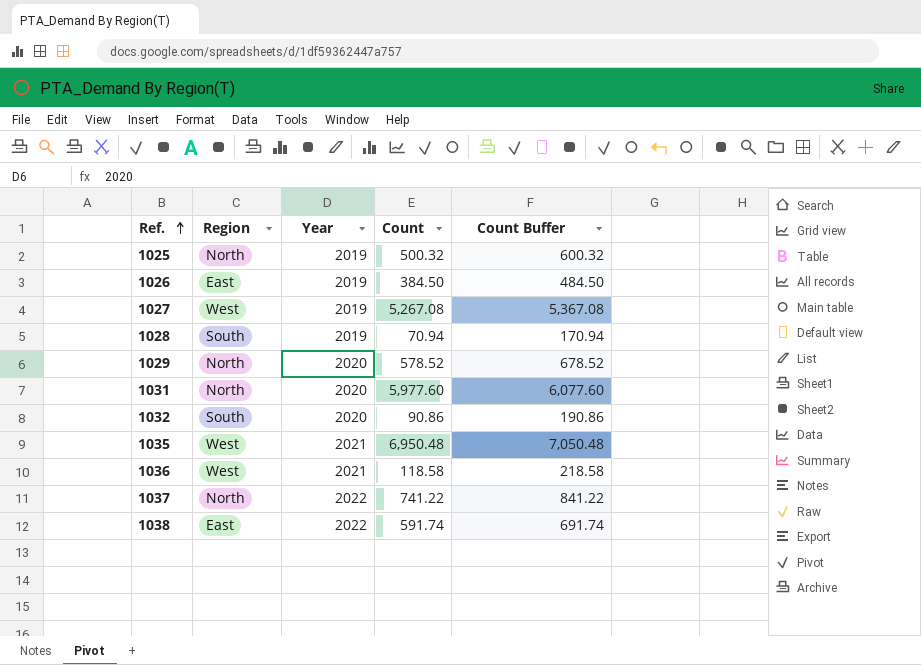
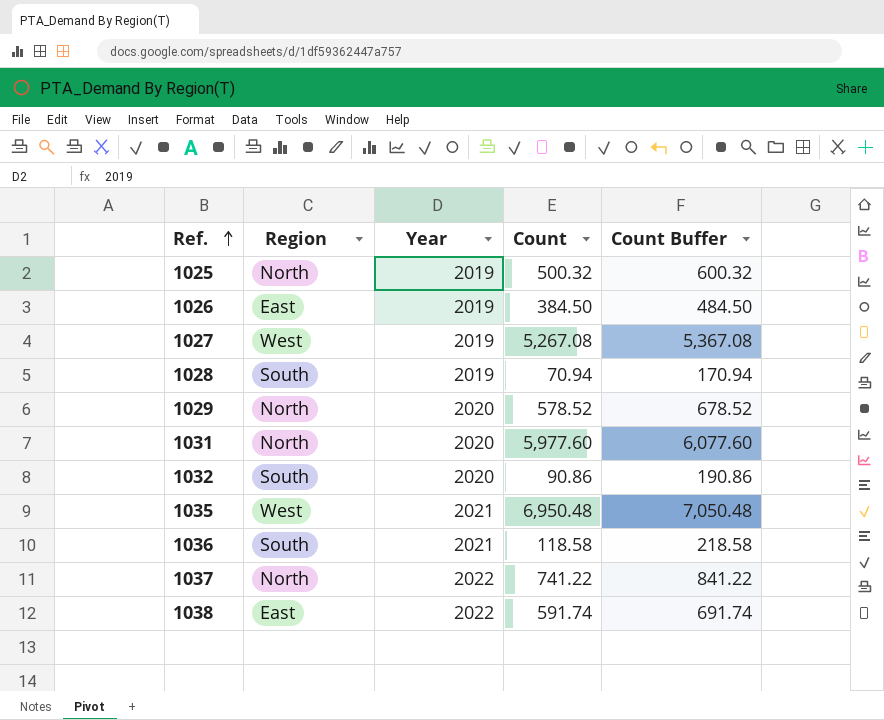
1036 | Region: West -> South

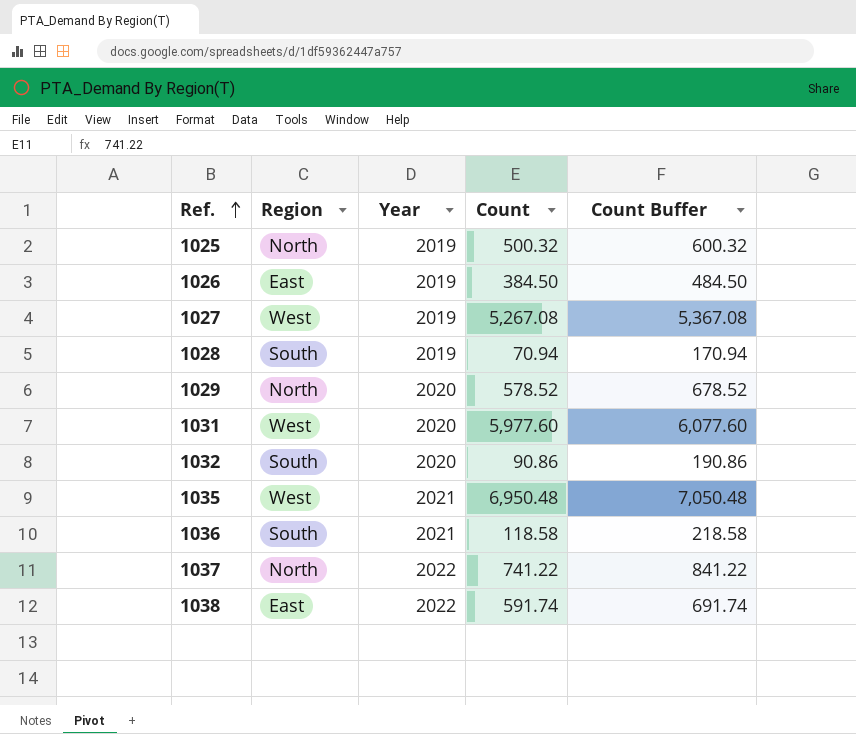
1031 | Region: North -> West

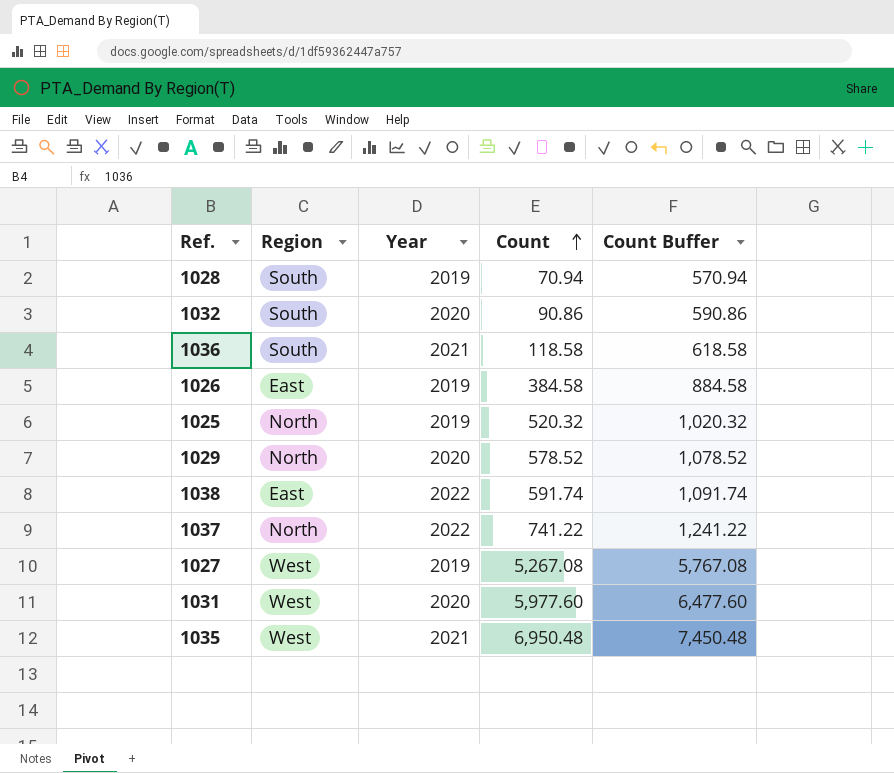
row order: Ref. ascending -> Count ascending
column Count Buffer | formula: [Count] + 100 -> [Count] + 500
1026 | Count: 384.50 -> 384.58
1025 | Count: 500.32 -> 520.32

